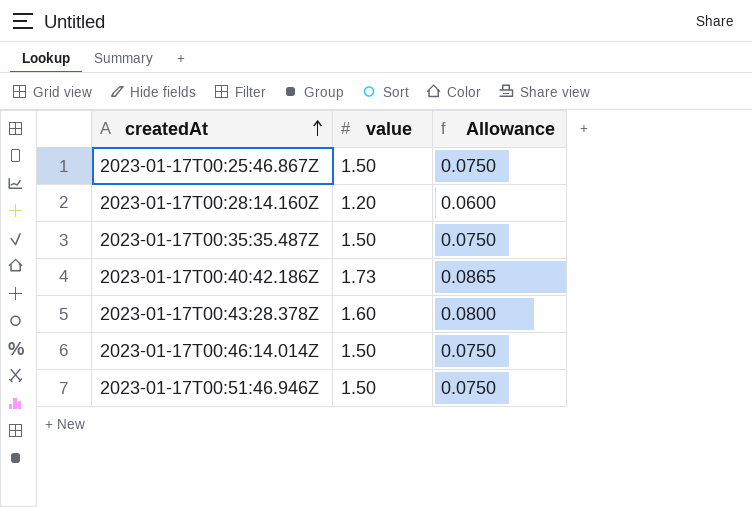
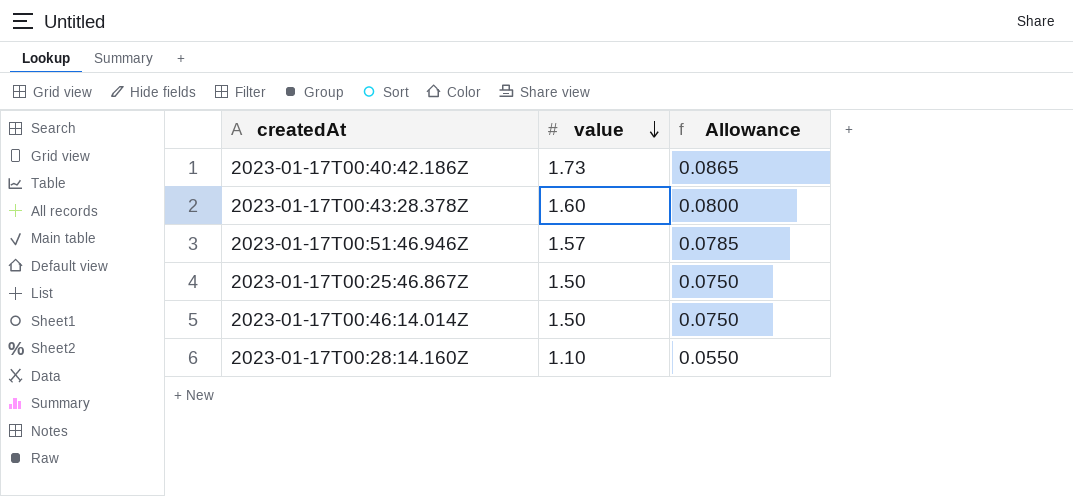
row order: createdAt ascending -> value descending
row 2023-01-17T00:35:35.487Z: 1.50 | 0.0750 -> none
2023-01-17T00:51:46.946Z | value: 1.50 -> 1.57
2023-01-17T00:51:46.946Z | Allowance: 0.0750 -> 0.0785
2023-01-17T00:28:14.160Z | value: 1.20 -> 1.10
2023-01-17T00:28:14.160Z | Allowance: 0.0600 -> 0.0550

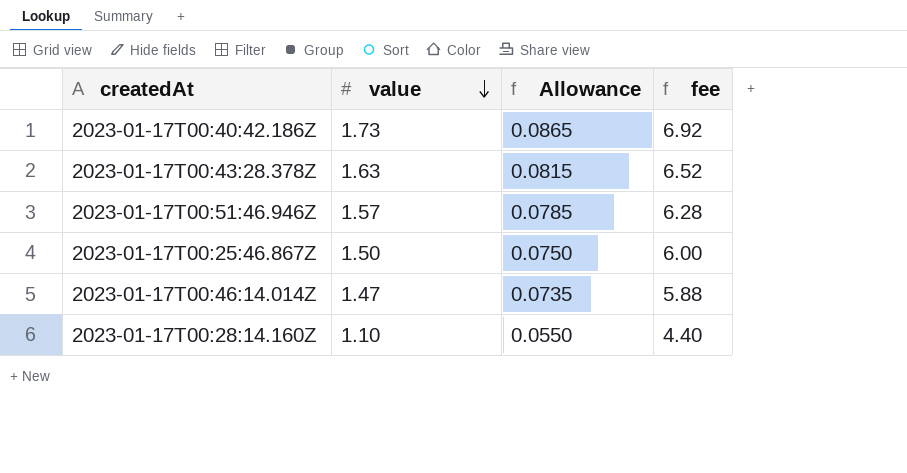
column fee | formula: none -> [value] * 4
2023-01-17T00:43:28.378Z | value: 1.60 -> 1.63
2023-01-17T00:43:28.378Z | Allowance: 0.0800 -> 0.0815
2023-01-17T00:46:14.014Z | value: 1.50 -> 1.47
2023-01-17T00:46:14.014Z | Allowance: 0.0750 -> 0.0735

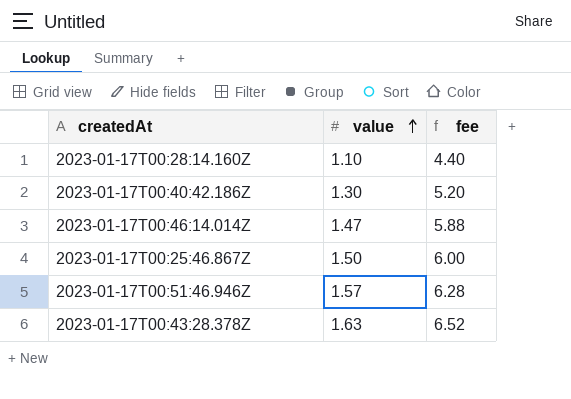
row order: value descending -> value ascending
column Allowance | formula: [value] * 0.05 -> none
2023-01-17T00:40:42.186Z | value: 1.73 -> 1.30
2023-01-17T00:40:42.186Z | fee: 6.92 -> 5.20

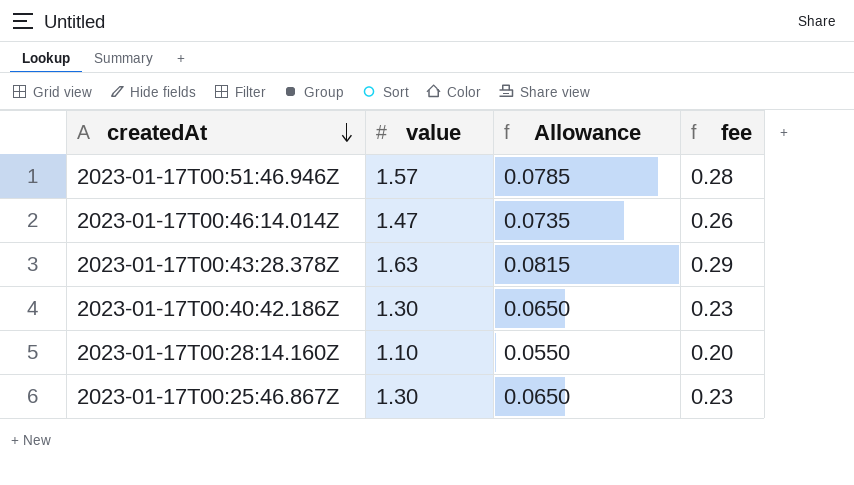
row order: value ascending -> createdAt descending
column Allowance | formula: none -> [value] * 0.05
column fee | formula: [value] * 4 -> [value] * 0.18
2023-01-17T00:25:46.867Z | value: 1.50 -> 1.30

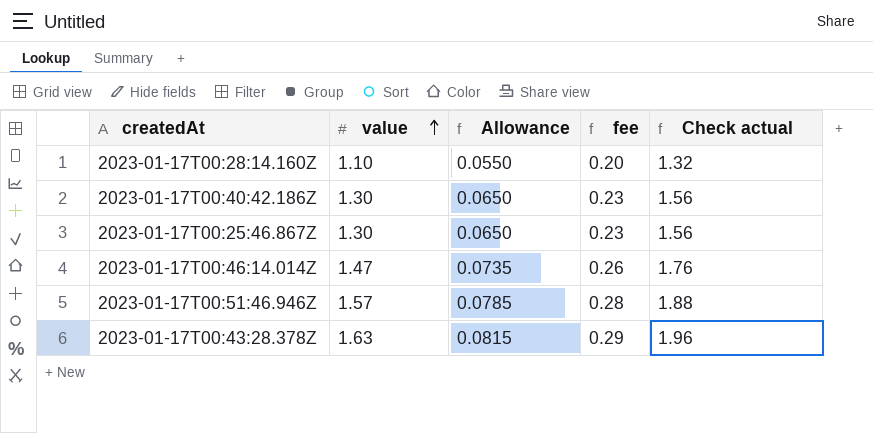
row order: createdAt descending -> value ascending
column Check actual | formula: none -> [value] * 1.2

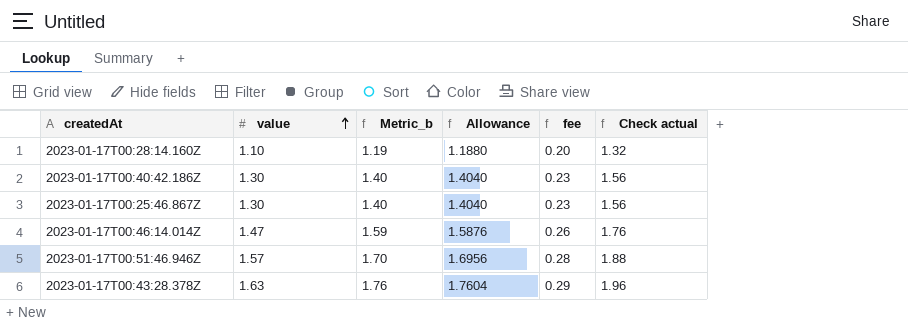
column Metric_b | formula: none -> [value] * 1.08
column Allowance | formula: [value] * 0.05 -> [value] * 1.08

